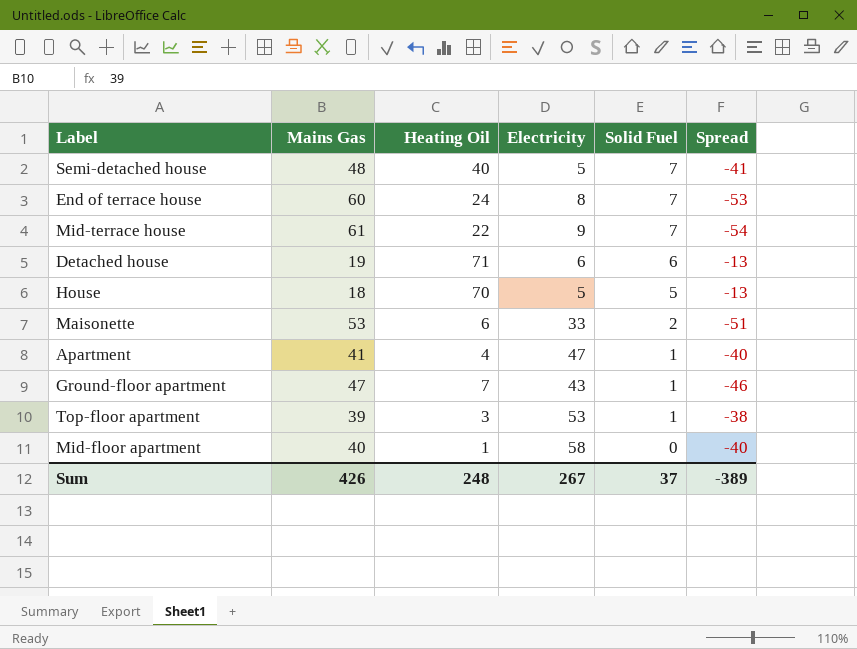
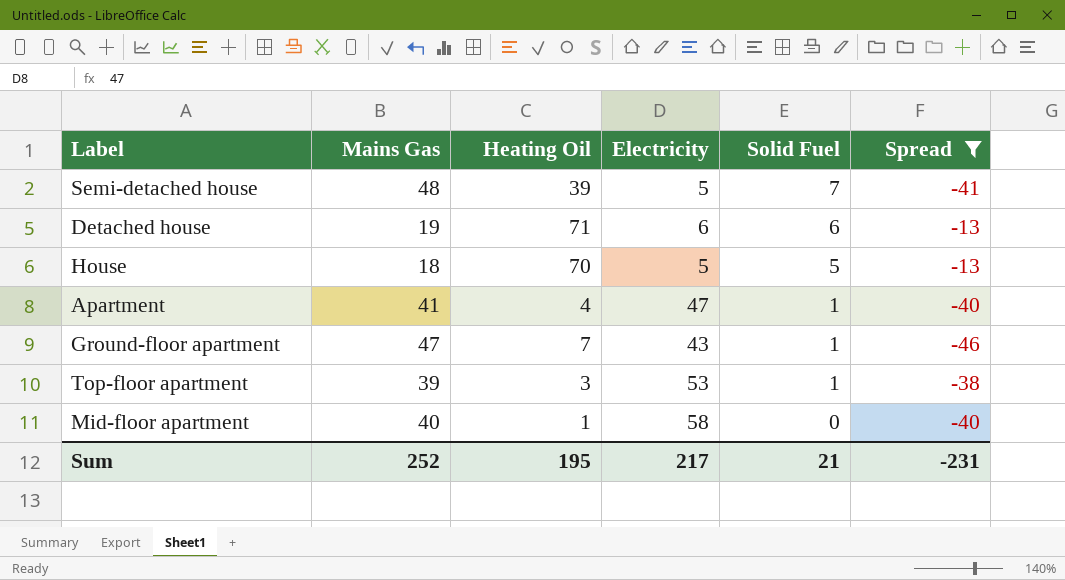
filter: none -> Spread >= -46
Semi-detached house | Heating Oil: 40 -> 39
Sum | Mains Gas: 426 -> 252
Sum | Heating Oil: 248 -> 195
Sum | Electricity: 267 -> 217
Sum | Solid Fuel: 37 -> 21
Sum | Spread: -389 -> -231

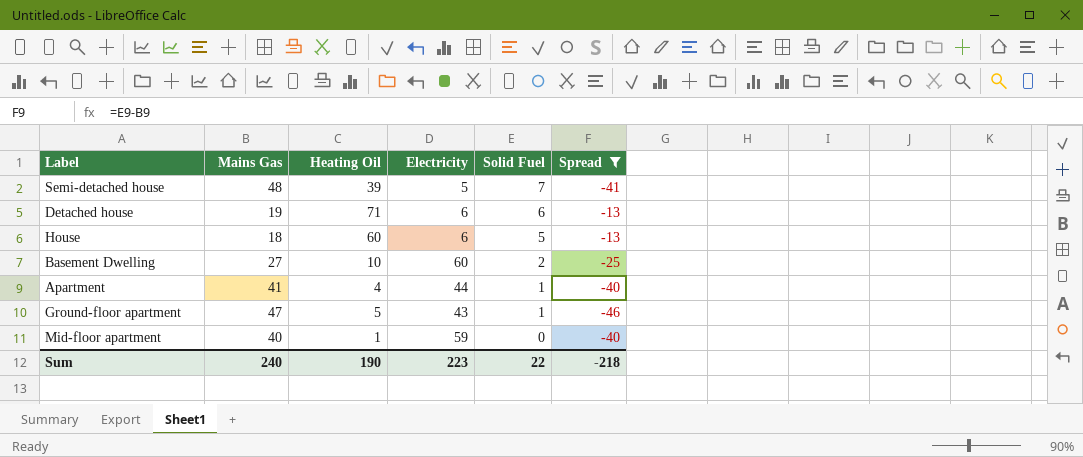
row Top-floor apartment: 39 | 3 | 53 | 1 | -38 -> none
House | Heating Oil: 70 -> 60
House | Electricity: 5 -> 6
row Basement Dwelling: none -> 27 | 10 | 60 | 2 | -25
Apartment | Electricity: 47 -> 44
Ground-floor apartment | Heating Oil: 7 -> 5
Mid-floor apartment | Electricity: 58 -> 59
Sum | Mains Gas: 252 -> 240
Sum | Heating Oil: 195 -> 190
Sum | Electricity: 217 -> 223
Sum | Solid Fuel: 21 -> 22
Sum | Spread: -231 -> -218

